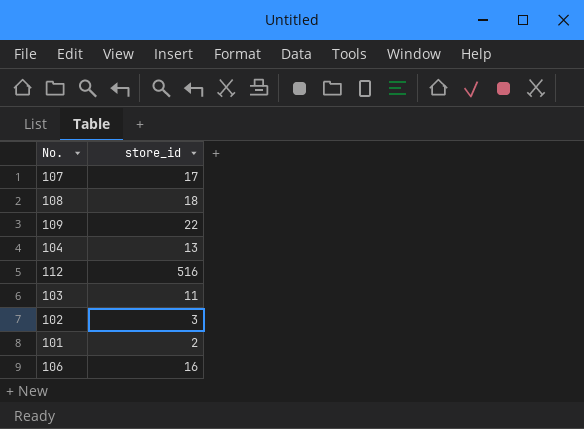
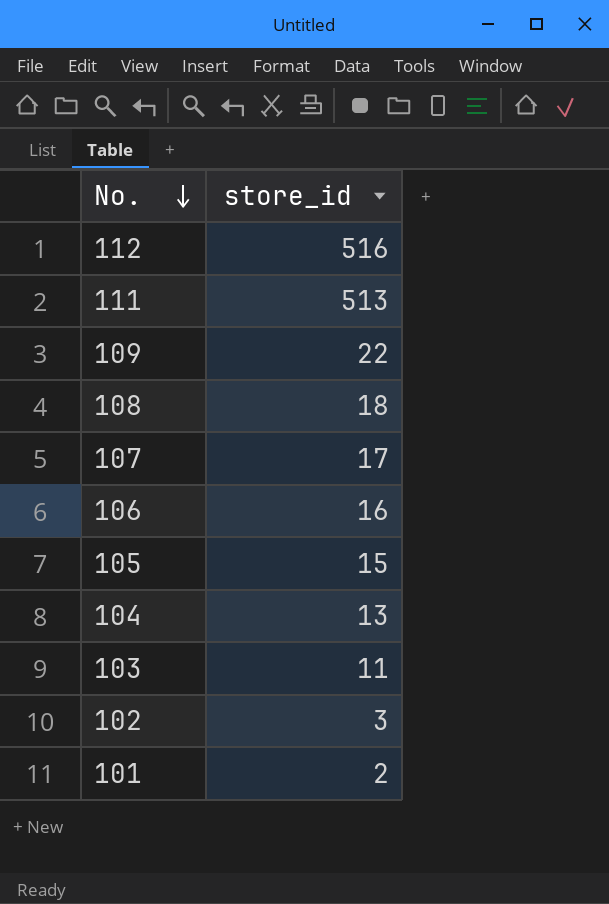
row order: none -> No. descending
row 111: none -> 513
row 105: none -> 15

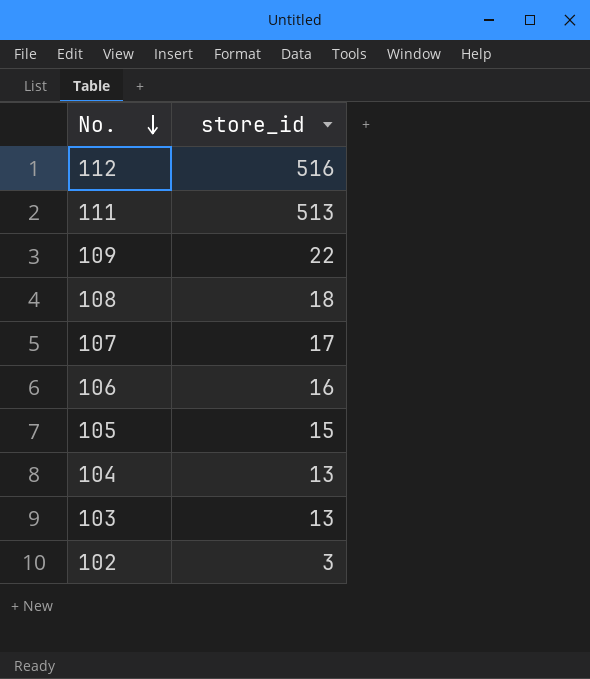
row 101: 2 -> none
103 | store_id: 11 -> 13

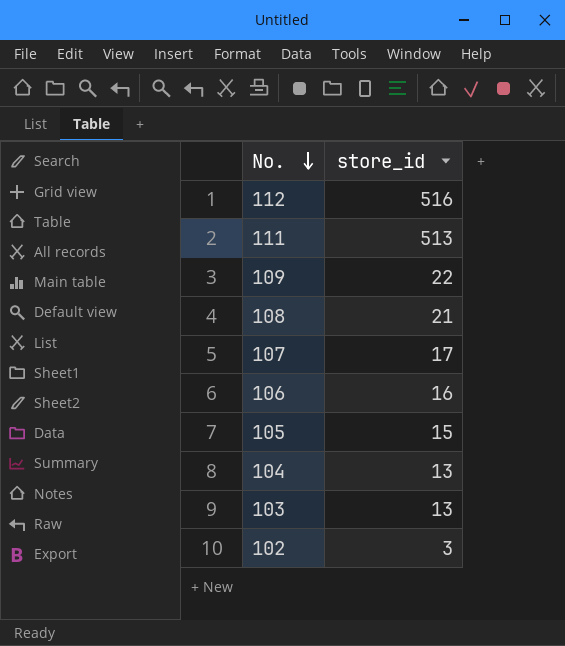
108 | store_id: 18 -> 21

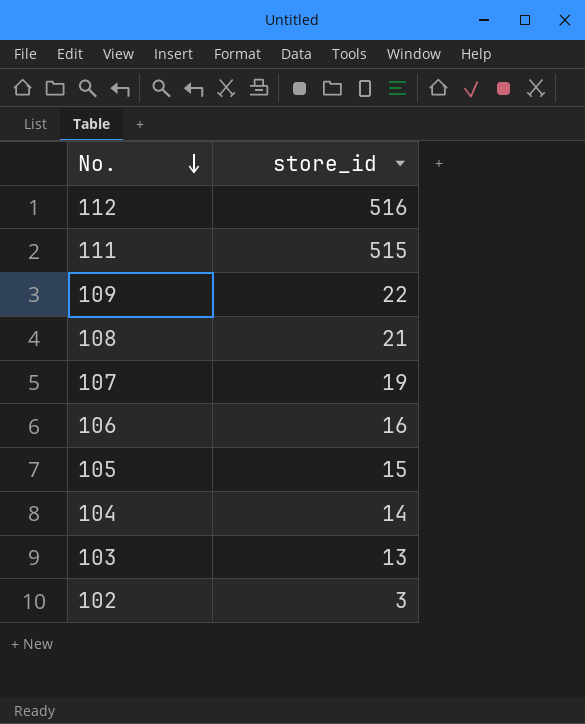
111 | store_id: 513 -> 515
107 | store_id: 17 -> 19
104 | store_id: 13 -> 14

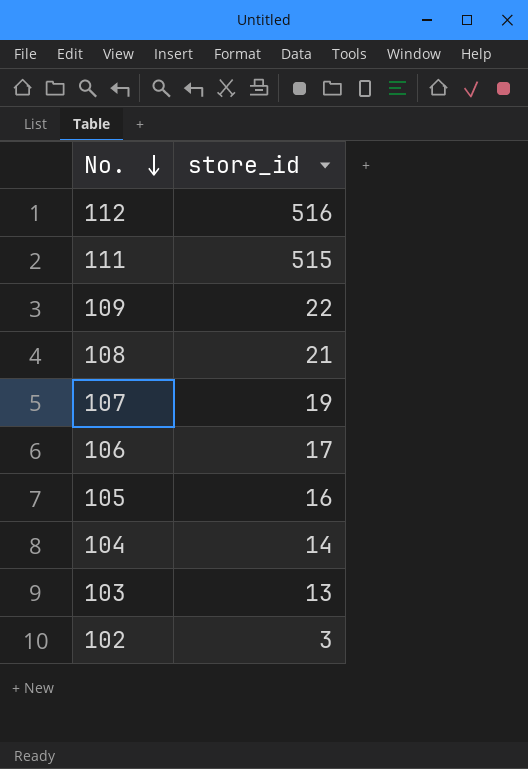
106 | store_id: 16 -> 17
105 | store_id: 15 -> 16

